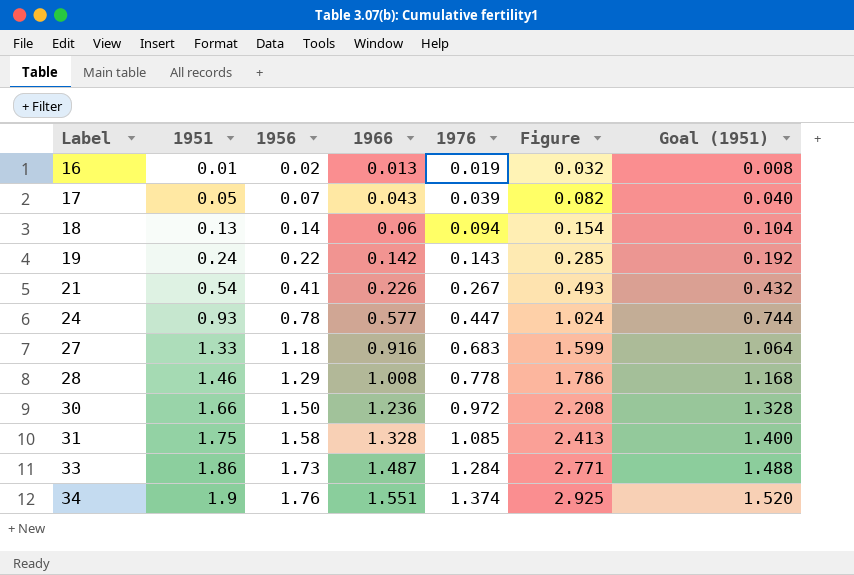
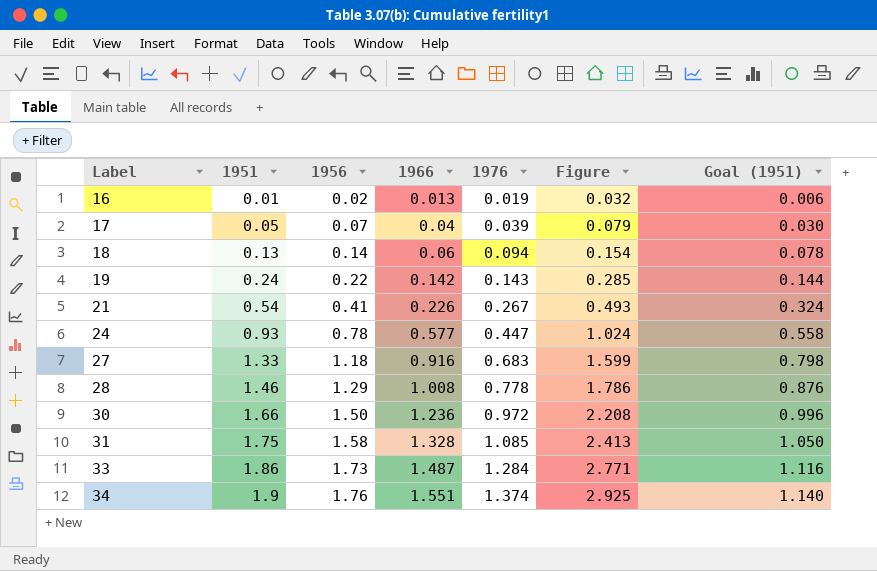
column Goal (1951) | formula: [1951] * 0.8 -> [1951] * 0.6
17 | 1966: 0.043 -> 0.04
17 | Figure: 0.082 -> 0.079

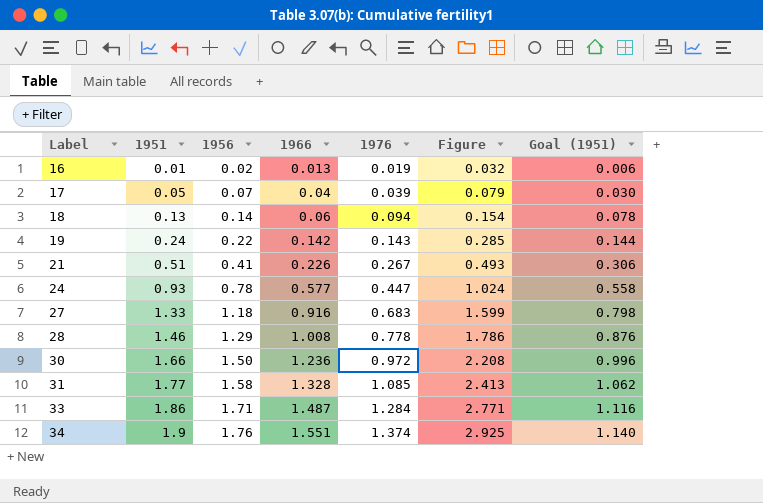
21 | 1951: 0.54 -> 0.51
21 | Goal (1951): 0.324 -> 0.306
31 | 1951: 1.75 -> 1.77
31 | Goal (1951): 1.050 -> 1.062
33 | 1956: 1.73 -> 1.71

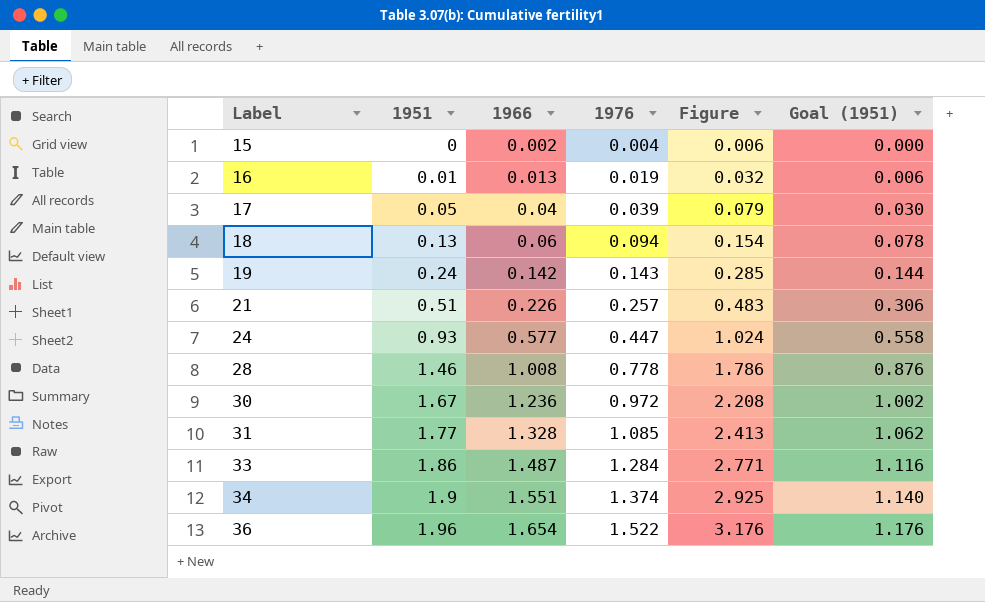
column 1956 | position: 3 -> none
row 27: 1.33 | 1.18 | 0.916 | 0.683 | 1.599 | 0.798 -> none
row 15: none -> 0 | 0.002 | 0.004 | 0.006 | 0.000
21 | 1976: 0.267 -> 0.257
21 | Figure: 0.493 -> 0.483
30 | 1951: 1.66 -> 1.67
30 | Goal (1951): 0.996 -> 1.002
row 36: none -> 1.96 | 1.654 | 1.522 | 3.176 | 1.176

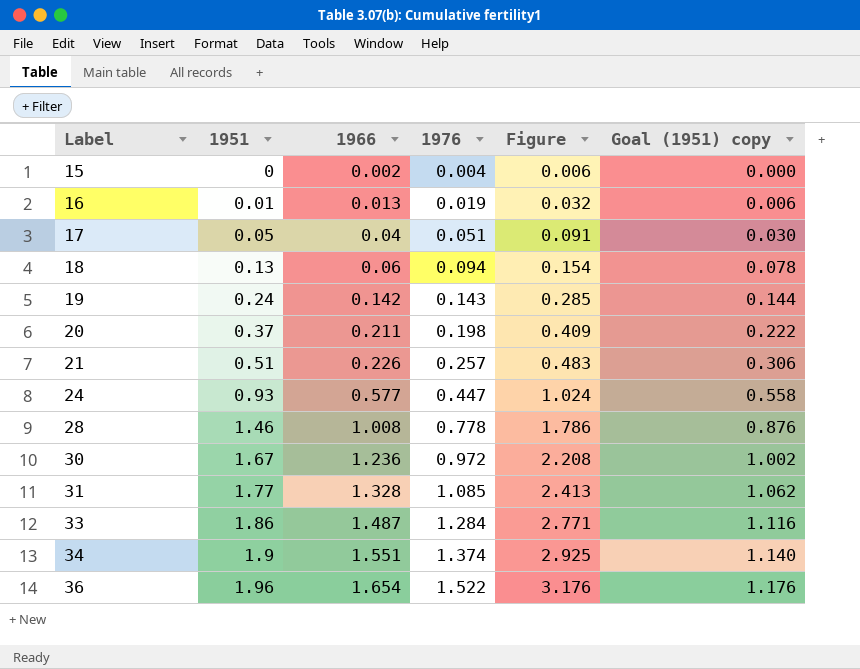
column name: Goal (1951) -> Goal (1951) copy
17 | 1976: 0.039 -> 0.051
17 | Figure: 0.079 -> 0.091
row 20: none -> 0.37 | 0.211 | 0.198 | 0.409 | 0.222

